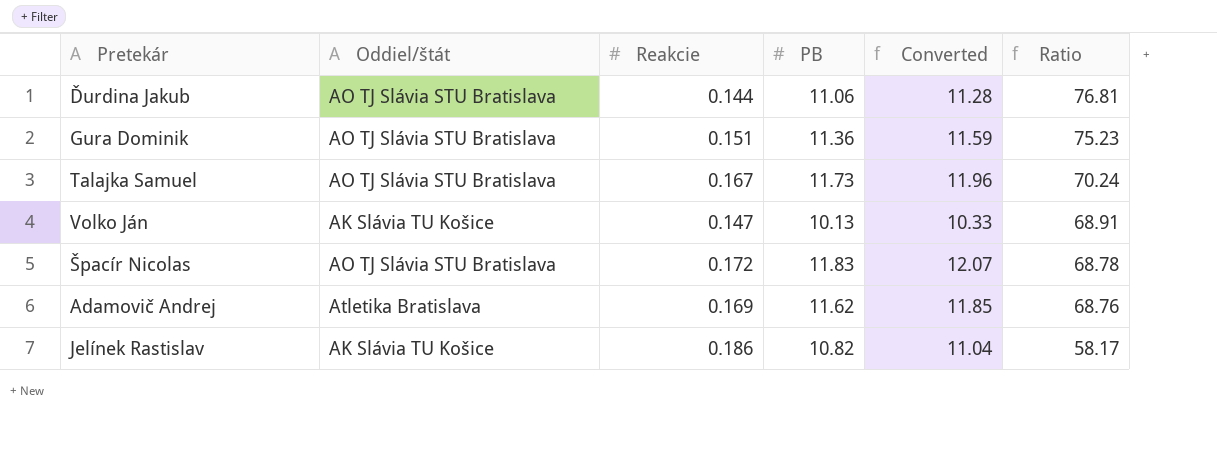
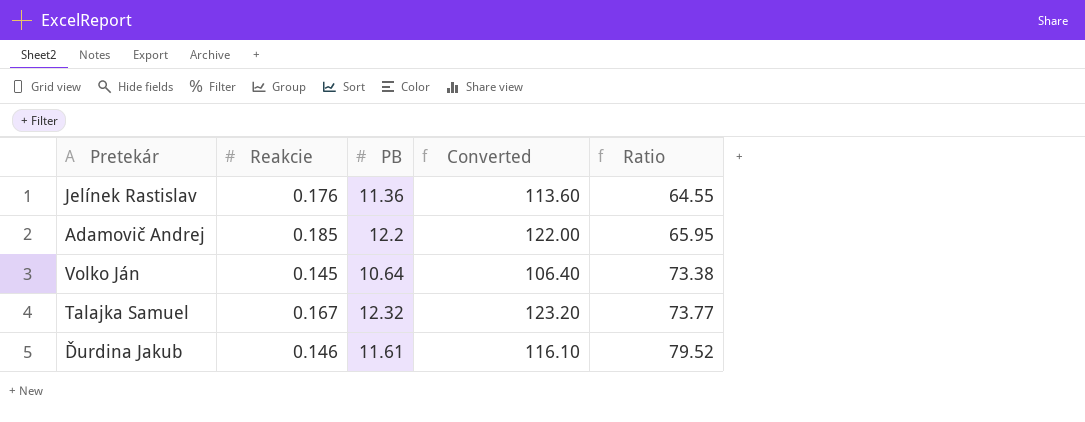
row order: Ratio descending -> Ratio ascending
column Oddiel/štát | position: 2 -> none
column Converted | formula: [PB] * 1.02 -> [PB] * 10
row Gura Dominik: AO TJ Slávia STU Bratislava | 0.151 | 11.36 | 11.59 | 75.23 -> none
row Špacír Nicolas: AO TJ Slávia STU Bratislava | 0.172 | 11.83 | 12.07 | 68.78 -> none
Jelínek Rastislav | Reakcie: 0.186 -> 0.176
Jelínek Rastislav | PB: 10.82 -> 11.36
Jelínek Rastislav | Ratio: 58.17 -> 64.55
Adamovič Andrej | Reakcie: 0.169 -> 0.185
Adamovič Andrej | PB: 11.62 -> 12.2
Adamovič Andrej | Ratio: 68.76 -> 65.95
Volko Ján | Reakcie: 0.147 -> 0.145
Volko Ján | PB: 10.13 -> 10.64
Volko Ján | Ratio: 68.91 -> 73.38
Talajka Samuel | PB: 11.73 -> 12.32
Talajka Samuel | Ratio: 70.24 -> 73.77
Ďurdina Jakub | Reakcie: 0.144 -> 0.146
Ďurdina Jakub | PB: 11.06 -> 11.61
Ďurdina Jakub | Ratio: 76.81 -> 79.52

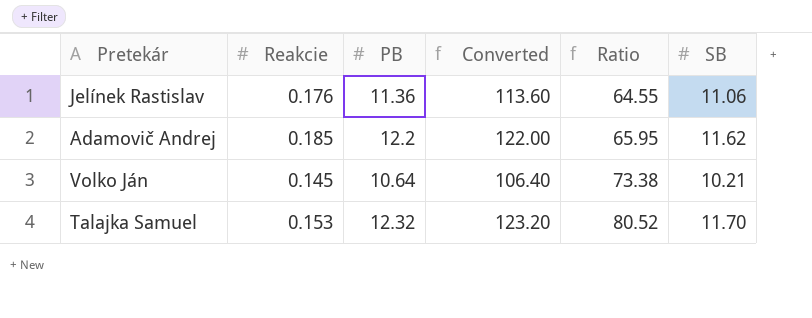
column SB | position: none -> 6
row Ďurdina Jakub: 0.146 | 11.61 | 116.10 | 79.52 -> none
Talajka Samuel | Reakcie: 0.167 -> 0.153
Talajka Samuel | Ratio: 73.77 -> 80.52

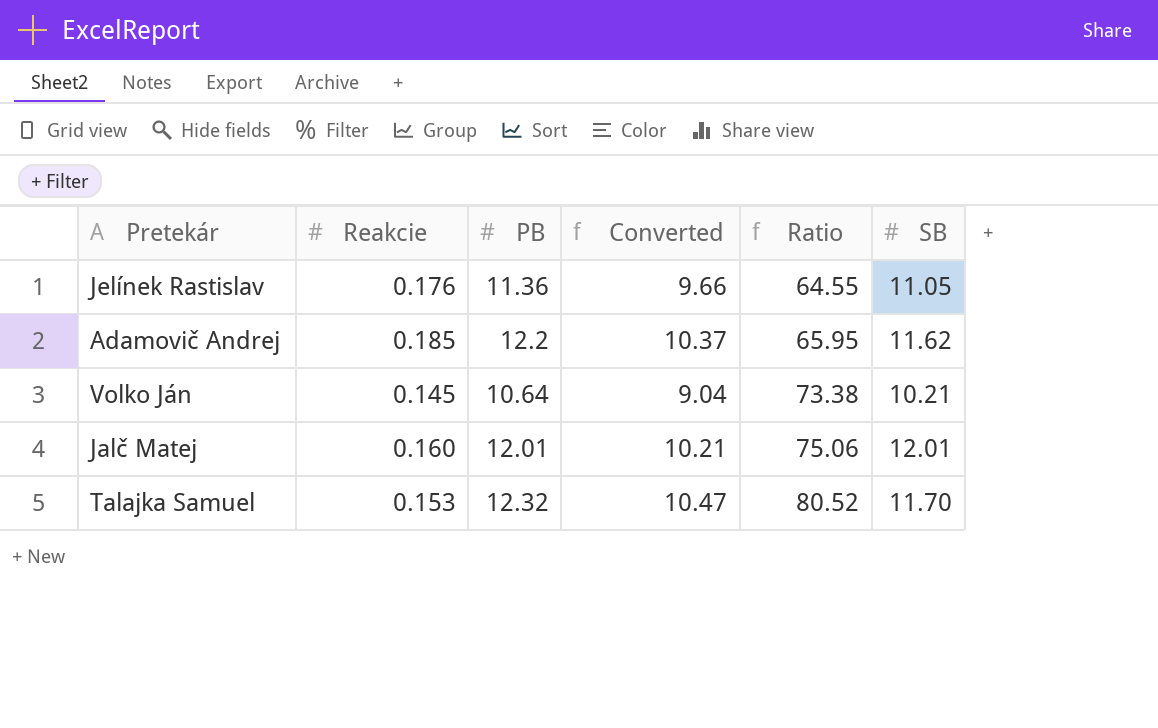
column Converted | formula: [PB] * 10 -> [PB] * 0.85
Jelínek Rastislav | SB: 11.06 -> 11.05
row Jalč Matej: none -> 0.160 | 12.01 | 10.21 | 75.06 | 12.01

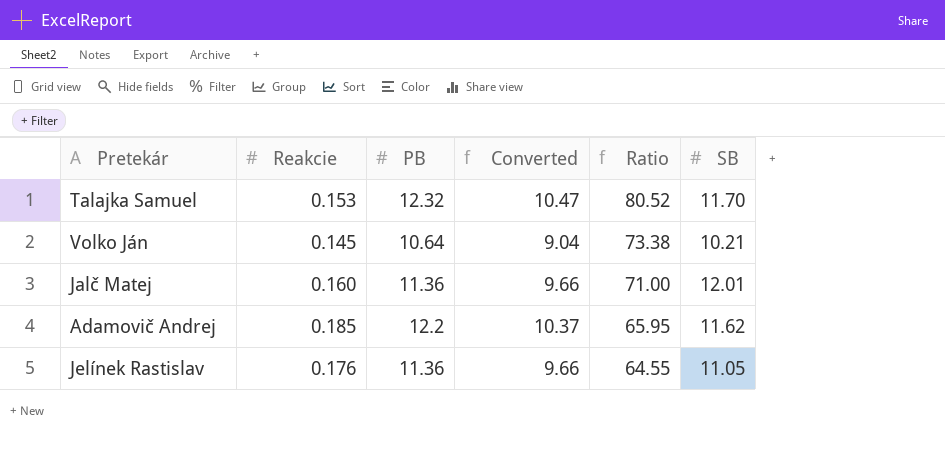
row order: Ratio ascending -> Ratio descending
Jalč Matej | PB: 12.01 -> 11.36
Jalč Matej | Converted: 10.21 -> 9.66
Jalč Matej | Ratio: 75.06 -> 71.00

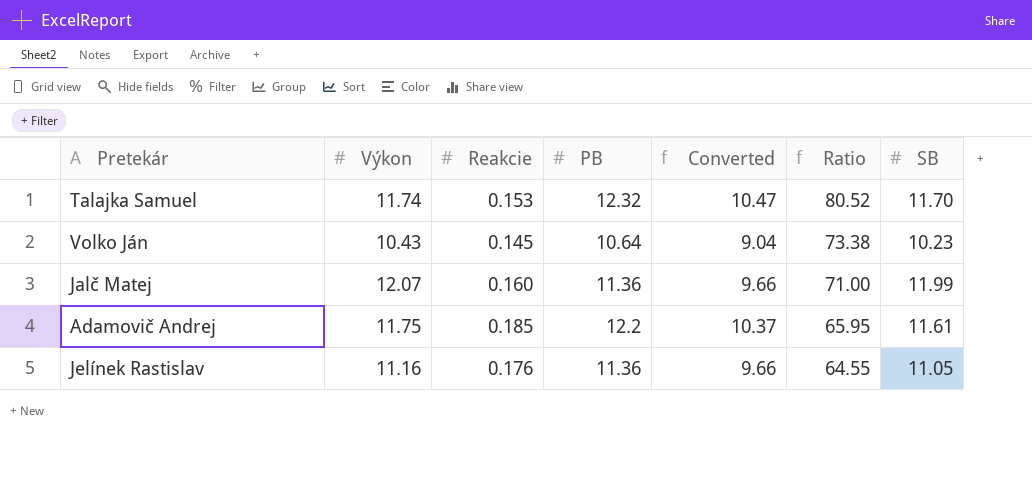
column Výkon | position: none -> 2
Volko Ján | SB: 10.21 -> 10.23
Jalč Matej | SB: 12.01 -> 11.99
Adamovič Andrej | SB: 11.62 -> 11.61

